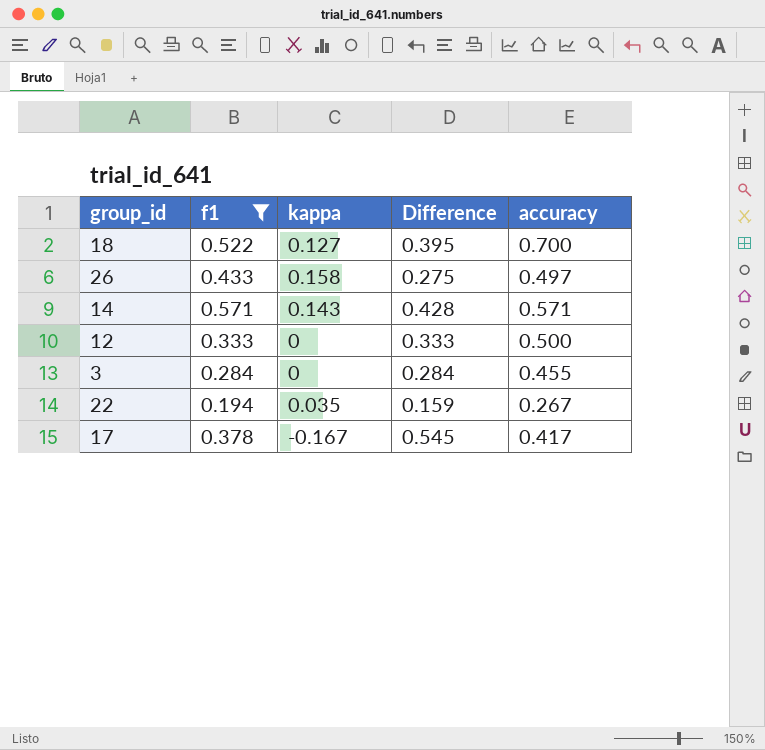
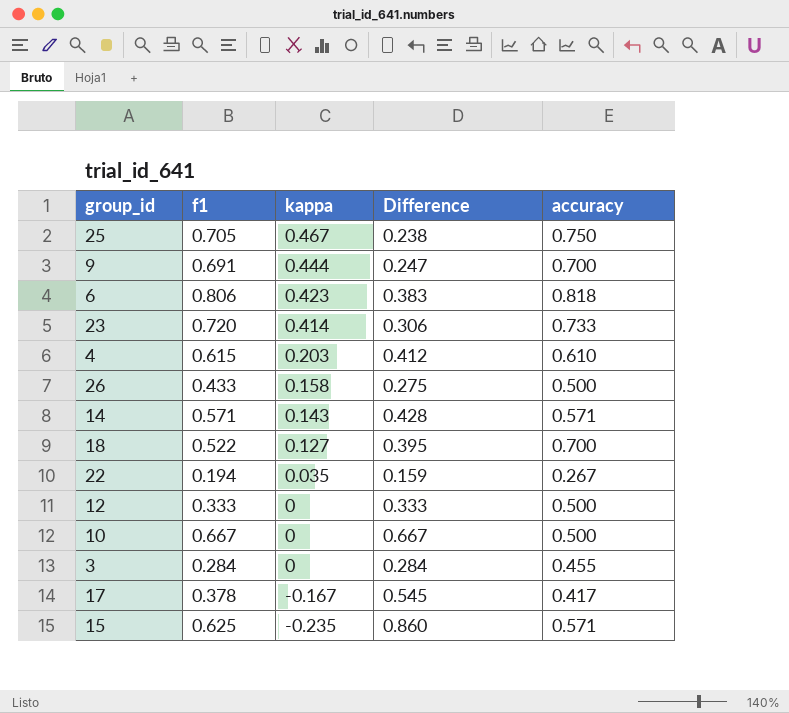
filter: f1 <= 0.571 -> none
row order: none -> kappa descending
26 | accuracy: 0.497 -> 0.500

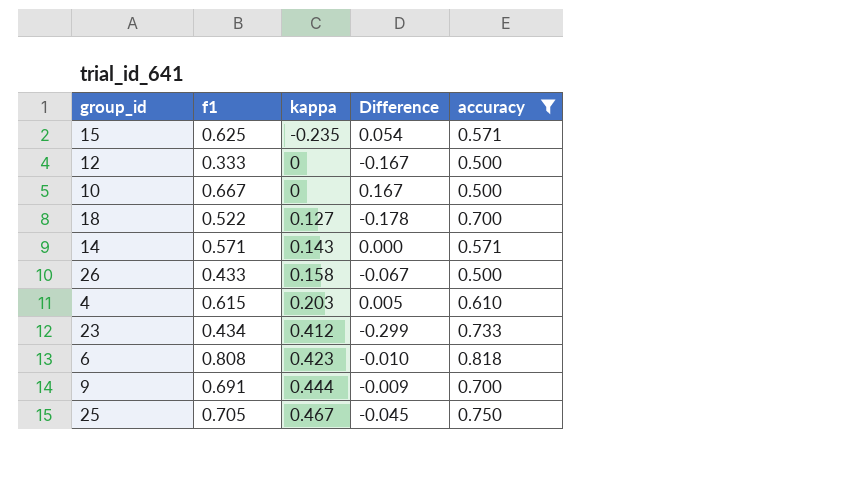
filter: none -> accuracy >= 0.500
row order: kappa descending -> kappa ascending
column Difference | formula: [f1] - [kappa] -> [f1] - [accuracy]
23 | f1: 0.720 -> 0.434
23 | kappa: 0.414 -> 0.412
6 | f1: 0.806 -> 0.808

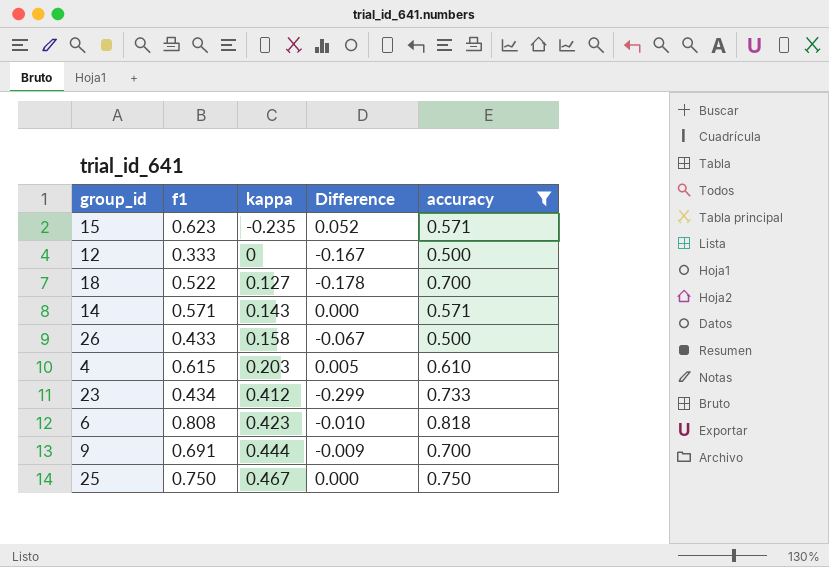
row 10: 0.667 | 0 | 0.167 | 0.500 -> none
15 | f1: 0.625 -> 0.623
15 | Difference: 0.054 -> 0.052
25 | f1: 0.705 -> 0.750
25 | Difference: -0.045 -> 0.000

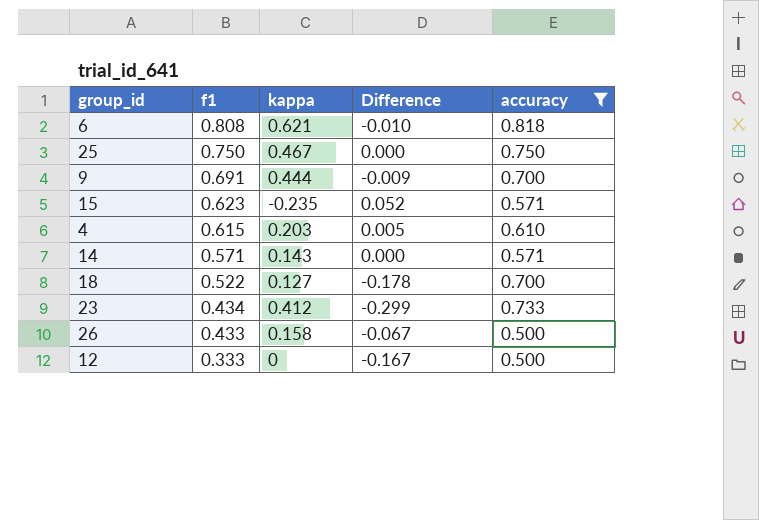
row order: kappa ascending -> f1 descending
6 | kappa: 0.423 -> 0.621

